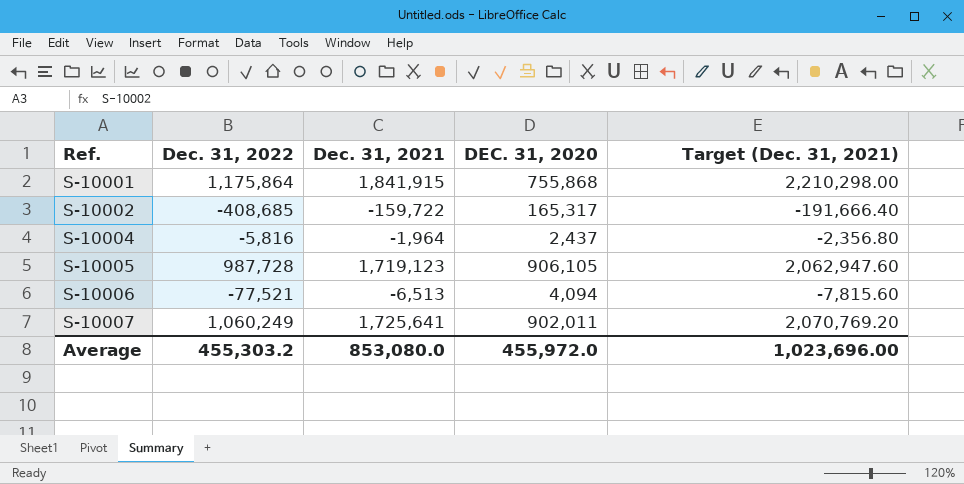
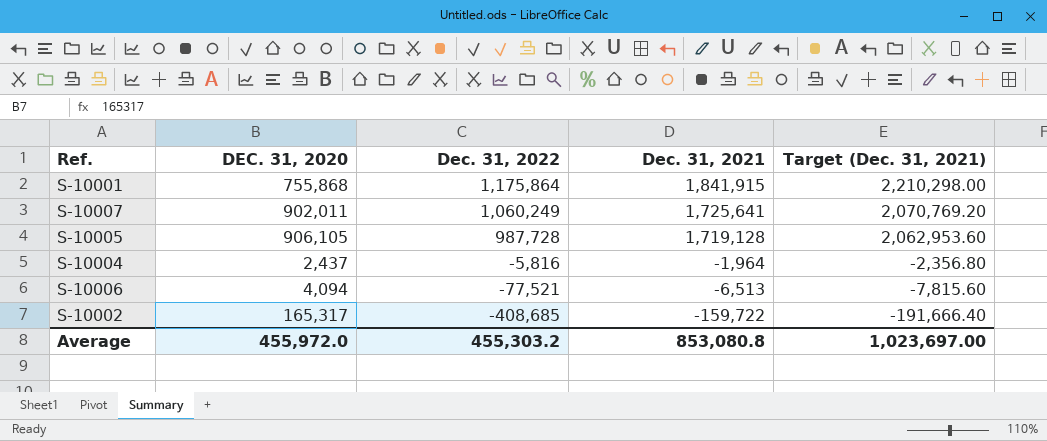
row order: Ref. ascending -> Dec. 31, 2022 descending
column DEC. 31, 2020 | position: 4 -> 2
S-10005 | Dec. 31, 2021: 1,719,123 -> 1,719,128
S-10005 | Target (Dec. 31, 2021): 2,062,947.60 -> 2,062,953.60
Average | Dec. 31, 2021: 853,080.0 -> 853,080.8
Average | Target (Dec. 31, 2021): 1,023,696.00 -> 1,023,697.00

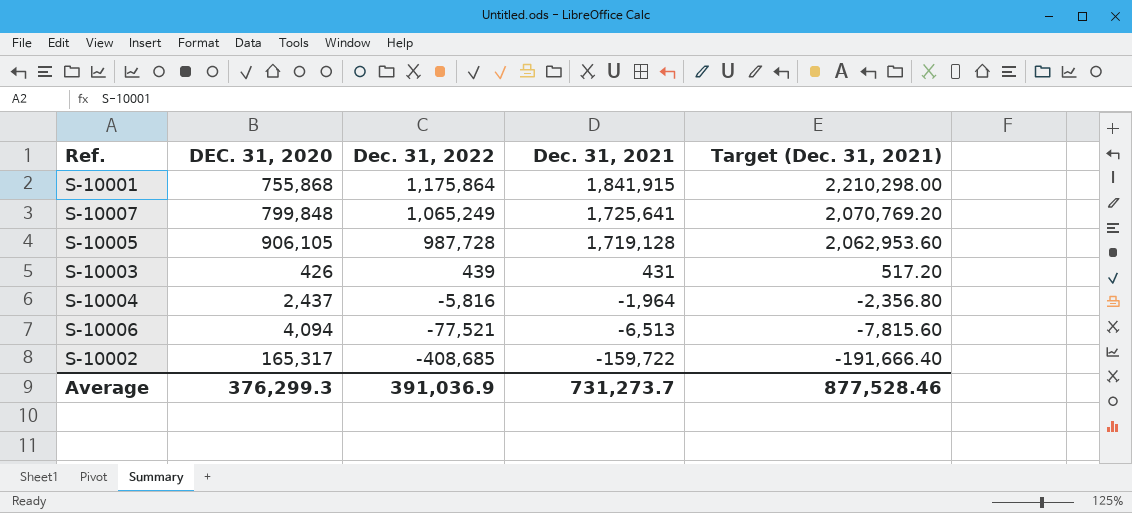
S-10007 | DEC. 31, 2020: 902,011 -> 799,848
S-10007 | Dec. 31, 2022: 1,060,249 -> 1,065,249
row S-10003: none -> 426 | 439 | 431 | 517.20
Average | DEC. 31, 2020: 455,972.0 -> 376,299.3
Average | Dec. 31, 2022: 455,303.2 -> 391,036.9
Average | Dec. 31, 2021: 853,080.8 -> 731,273.7
Average | Target (Dec. 31, 2021): 1,023,697.00 -> 877,528.46

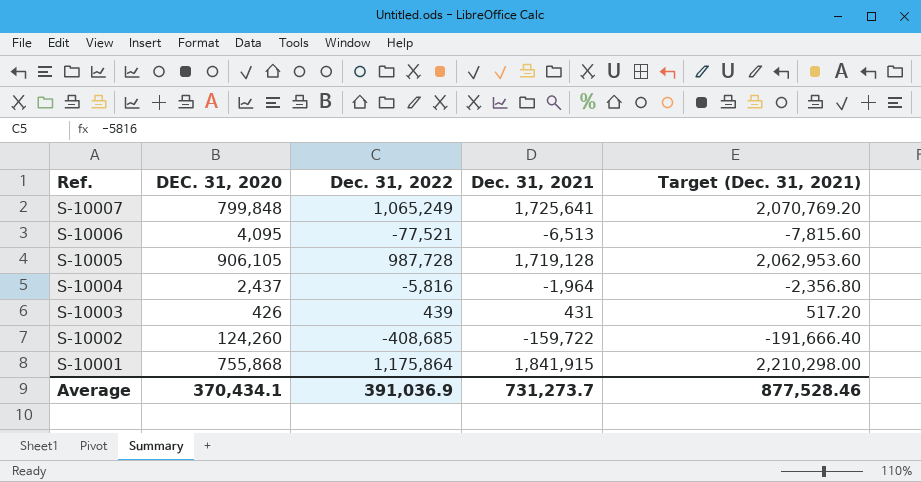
row order: Dec. 31, 2022 descending -> Ref. descending
S-10006 | DEC. 31, 2020: 4,094 -> 4,095
S-10002 | DEC. 31, 2020: 165,317 -> 124,260
Average | DEC. 31, 2020: 376,299.3 -> 370,434.1

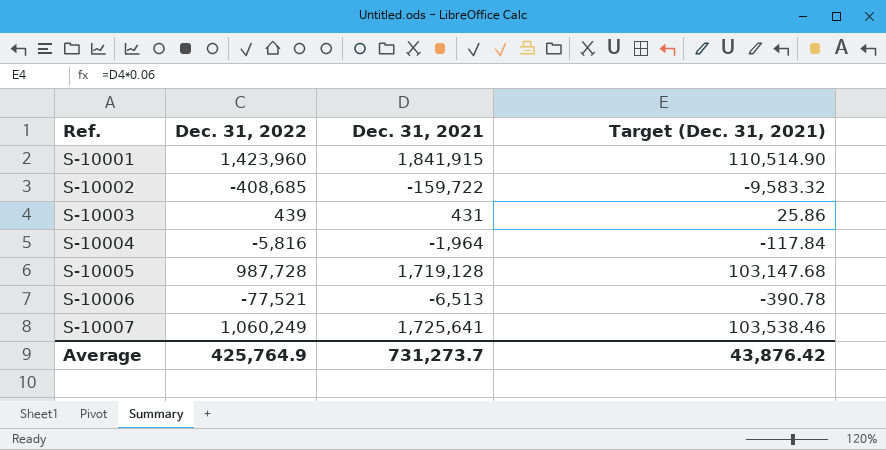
row order: Ref. descending -> Ref. ascending
column DEC. 31, 2020 | position: 2 -> none
column Target (Dec. 31, 2021) | formula: [Dec. 31, 2021] * 1.2 -> [Dec. 31, 2021] * 0.06
S-10001 | Dec. 31, 2022: 1,175,864 -> 1,423,960
S-10007 | Dec. 31, 2022: 1,065,249 -> 1,060,249
Average | Dec. 31, 2022: 391,036.9 -> 425,764.9
Average | Target (Dec. 31, 2021): 877,528.46 -> 43,876.42

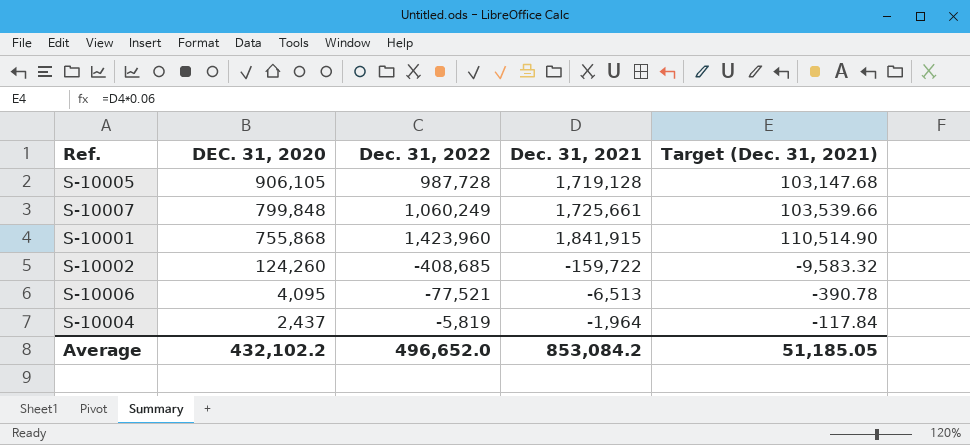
row order: Ref. ascending -> DEC. 31, 2020 descending
column DEC. 31, 2020 | position: none -> 2
row S-10003: 439 | 431 | 25.86 -> none
S-10007 | Dec. 31, 2021: 1,725,641 -> 1,725,661
S-10007 | Target (Dec. 31, 2021): 103,538.46 -> 103,539.66
S-10004 | Dec. 31, 2022: -5,816 -> -5,819
Average | Dec. 31, 2022: 425,764.9 -> 496,652.0
Average | Dec. 31, 2021: 731,273.7 -> 853,084.2
Average | Target (Dec. 31, 2021): 43,876.42 -> 51,185.05

